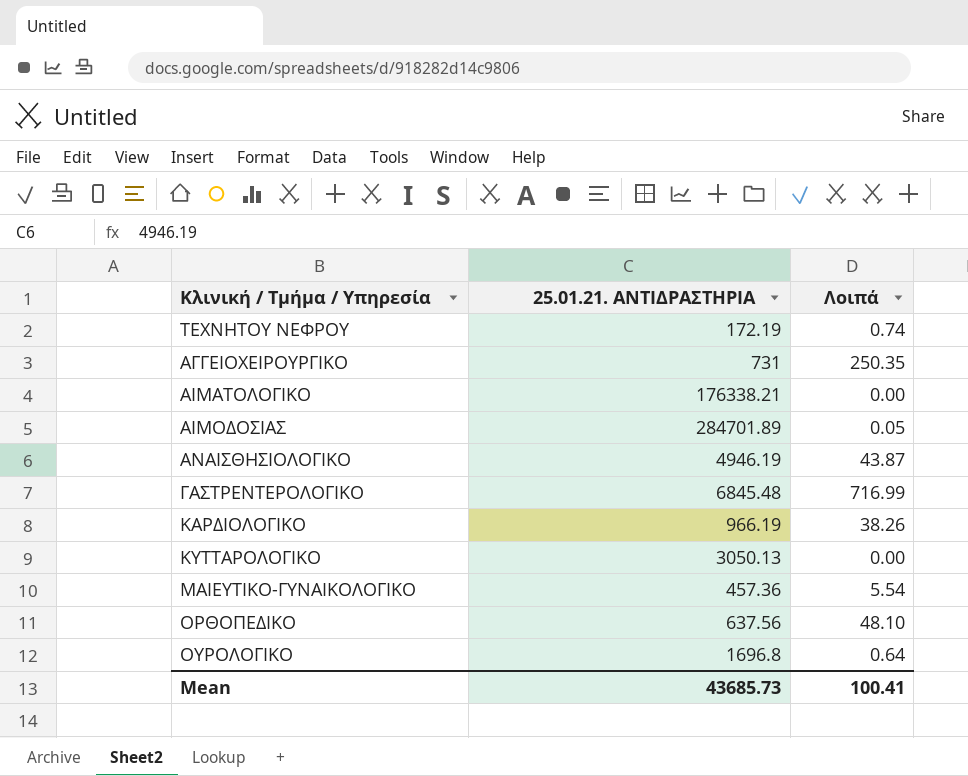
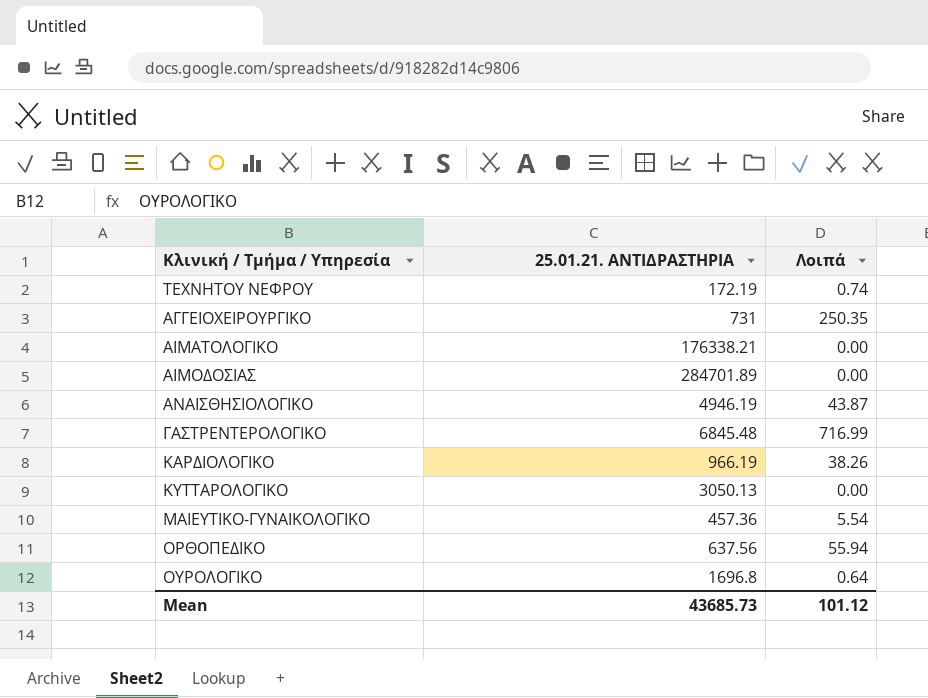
ΑΙΜΟΔΟΣΙΑΣ | Λοιπά: 0.05 -> 0.00
ΟΡΘΟΠΕΔΙΚΟ | Λοιπά: 48.10 -> 55.94
Mean | Λοιπά: 100.41 -> 101.12

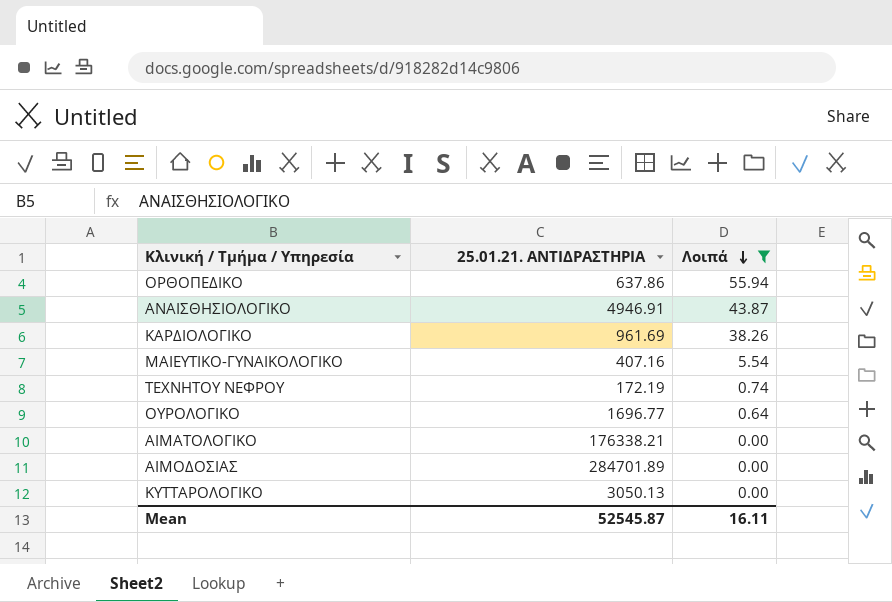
filter: none -> Λοιπά <= 55.94
row order: none -> Λοιπά descending
ΟΡΘΟΠΕΔΙΚΟ | 25.01.21. ΑΝΤΙΔΡΑΣΤΗΡΙΑ: 637.56 -> 637.86
ΑΝΑΙΣΘΗΣΙΟΛΟΓΙΚΟ | 25.01.21. ΑΝΤΙΔΡΑΣΤΗΡΙΑ: 4946.19 -> 4946.91
ΚΑΡΔΙΟΛΟΓΙΚΟ | 25.01.21. ΑΝΤΙΔΡΑΣΤΗΡΙΑ: 966.19 -> 961.69
ΜΑΙΕΥΤΙΚΟ-ΓΥΝΑΙΚΟΛΟΓΙΚΟ | 25.01.21. ΑΝΤΙΔΡΑΣΤΗΡΙΑ: 457.36 -> 407.16
ΟΥΡΟΛΟΓΙΚΟ | 25.01.21. ΑΝΤΙΔΡΑΣΤΗΡΙΑ: 1696.8 -> 1696.77
Mean | 25.01.21. ΑΝΤΙΔΡΑΣΤΗΡΙΑ: 43685.73 -> 52545.87
Mean | Λοιπά: 101.12 -> 16.11

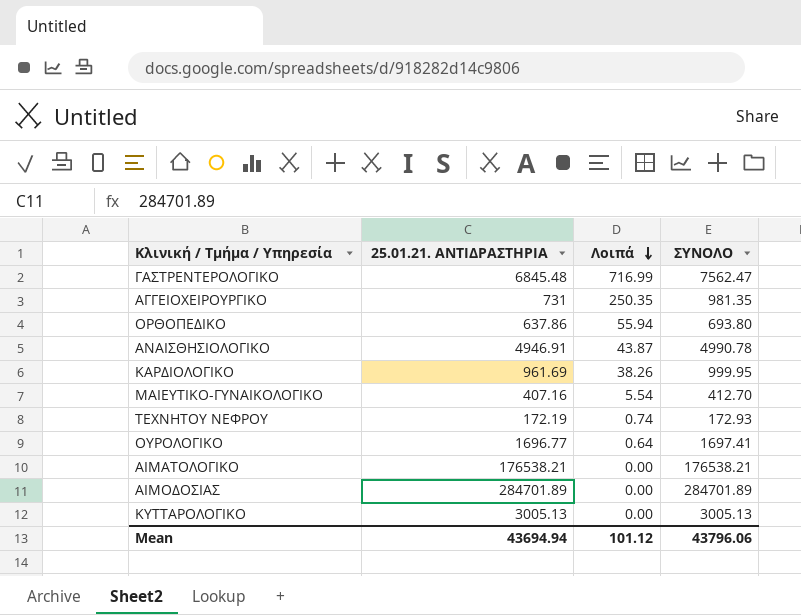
filter: Λοιπά <= 55.94 -> none
column ΣΥΝΟΛΟ | formula: none -> [25.01.21. ΑΝΤΙΔΡΑΣΤΗΡΙΑ] + [Λοιπά]
ΑΙΜΑΤΟΛΟΓΙΚΟ | 25.01.21. ΑΝΤΙΔΡΑΣΤΗΡΙΑ: 176338.21 -> 176538.21
ΚΥΤΤΑΡΟΛΟΓΙΚΟ | 25.01.21. ΑΝΤΙΔΡΑΣΤΗΡΙΑ: 3050.13 -> 3005.13
Mean | 25.01.21. ΑΝΤΙΔΡΑΣΤΗΡΙΑ: 52545.87 -> 43694.94
Mean | Λοιπά: 16.11 -> 101.12

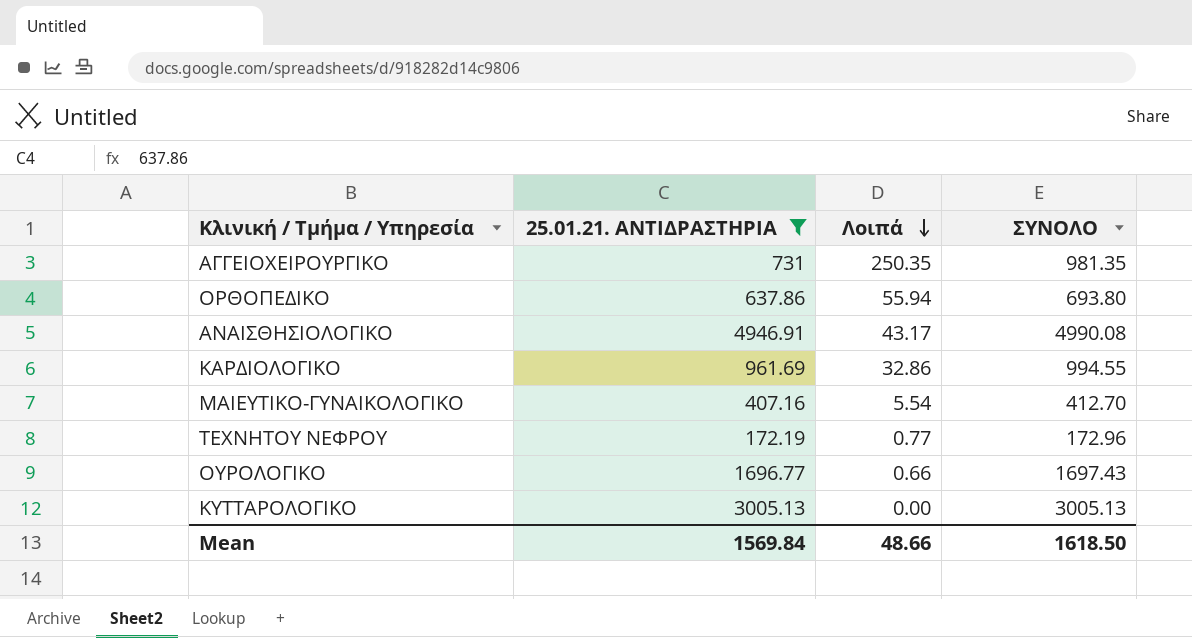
filter: none -> 25.01.21. ΑΝΤΙΔΡΑΣΤΗΡΙΑ <= 4946.91
ΑΝΑΙΣΘΗΣΙΟΛΟΓΙΚΟ | Λοιπά: 43.87 -> 43.17
ΑΝΑΙΣΘΗΣΙΟΛΟΓΙΚΟ | ΣΥΝΟΛΟ: 4990.78 -> 4990.08
ΚΑΡΔΙΟΛΟΓΙΚΟ | Λοιπά: 38.26 -> 32.86
ΚΑΡΔΙΟΛΟΓΙΚΟ | ΣΥΝΟΛΟ: 999.95 -> 994.55
ΤΕΧΝΗΤΟΥ ΝΕΦΡΟΥ | Λοιπά: 0.74 -> 0.77
ΤΕΧΝΗΤΟΥ ΝΕΦΡΟΥ | ΣΥΝΟΛΟ: 172.93 -> 172.96
ΟΥΡΟΛΟΓΙΚΟ | Λοιπά: 0.64 -> 0.66
ΟΥΡΟΛΟΓΙΚΟ | ΣΥΝΟΛΟ: 1697.41 -> 1697.43
Mean | 25.01.21. ΑΝΤΙΔΡΑΣΤΗΡΙΑ: 43694.94 -> 1569.84
Mean | Λοιπά: 101.12 -> 48.66
Mean | ΣΥΝΟΛΟ: 43796.06 -> 1618.50

